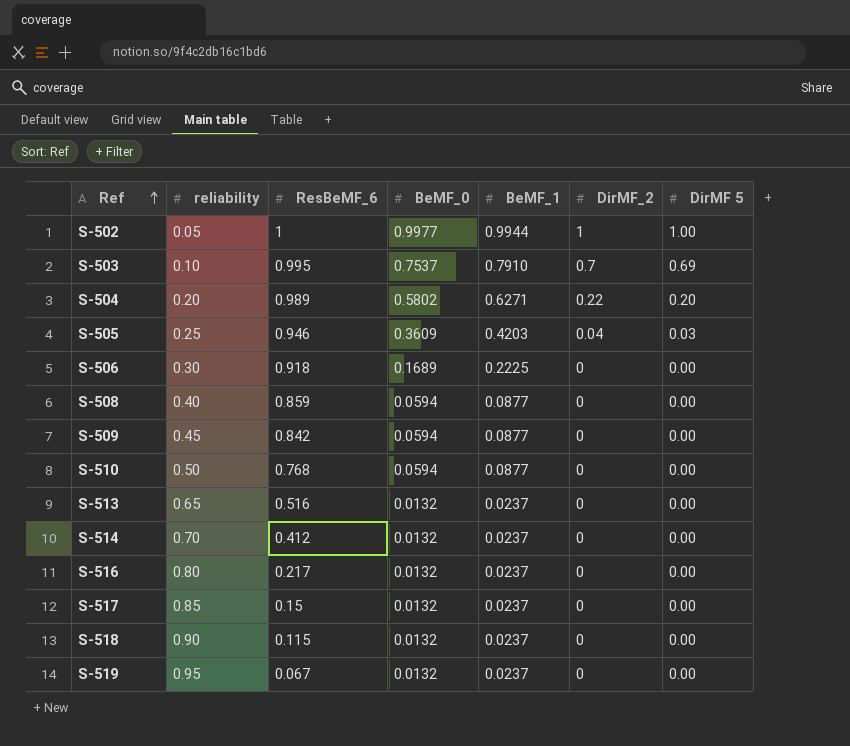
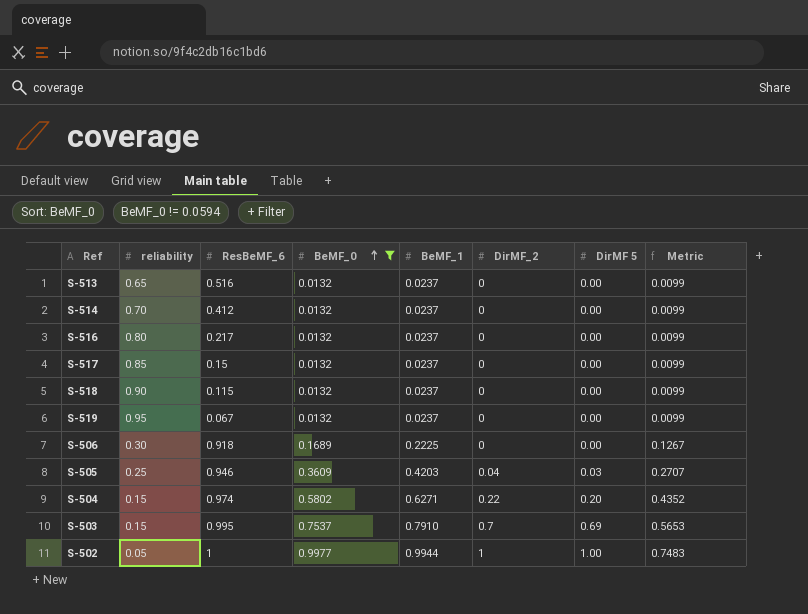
filter: none -> BeMF_0 != 0.0594
row order: Ref ascending -> BeMF_0 ascending
column Metric | formula: none -> [BeMF_0] * 0.75
S-504 | reliability: 0.20 -> 0.15
S-504 | ResBeMF_6: 0.989 -> 0.974
S-503 | reliability: 0.10 -> 0.15

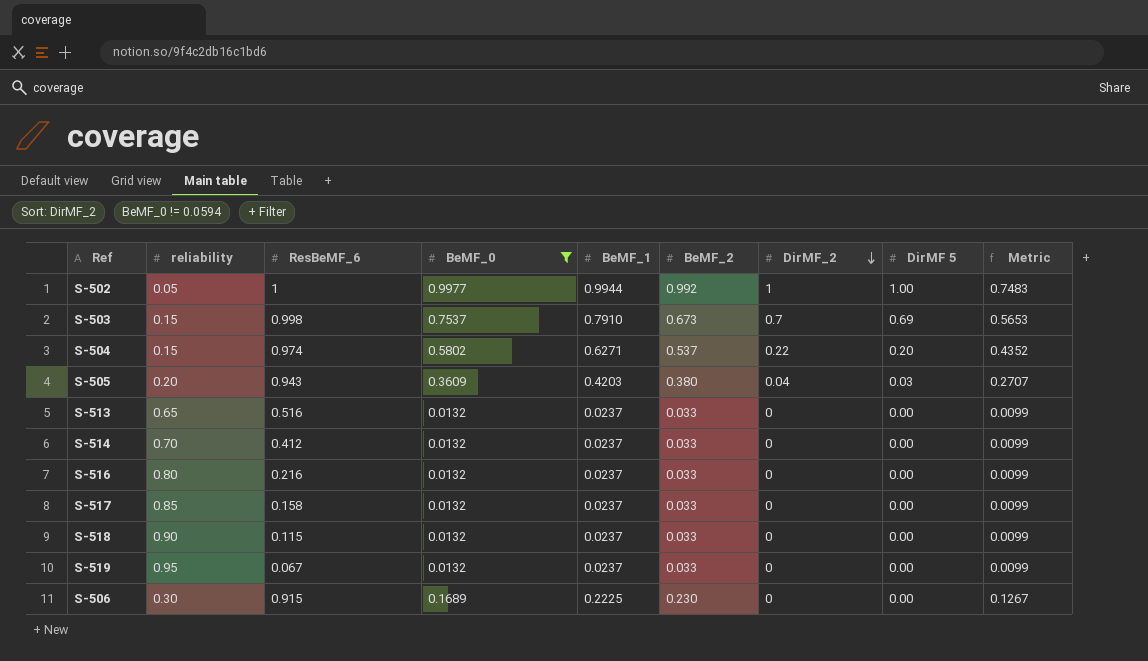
row order: BeMF_0 ascending -> DirMF_2 descending
column BeMF_2 | position: none -> 6
S-503 | ResBeMF_6: 0.995 -> 0.998
S-505 | reliability: 0.25 -> 0.20
S-505 | ResBeMF_6: 0.946 -> 0.943
S-516 | ResBeMF_6: 0.217 -> 0.216
S-517 | ResBeMF_6: 0.15 -> 0.158
S-506 | ResBeMF_6: 0.918 -> 0.915

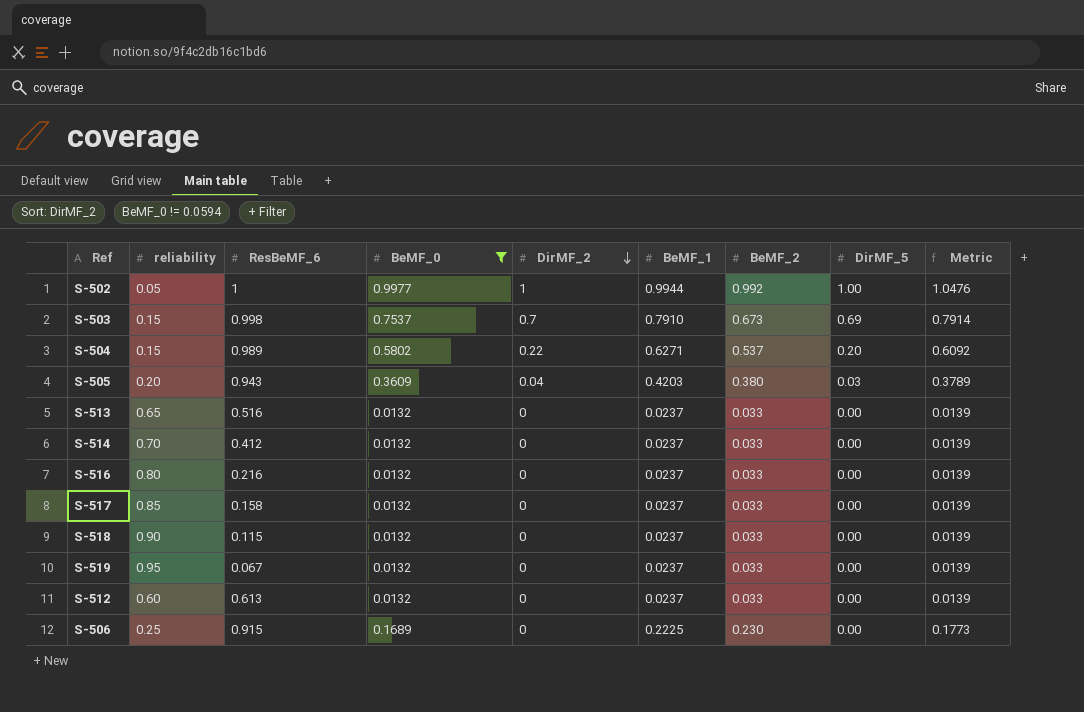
column DirMF_2 | position: 7 -> 5
column name: DirMF 5 -> DirMF_5
column Metric | formula: [BeMF_0] * 0.75 -> [BeMF_0] * 1.05
S-504 | ResBeMF_6: 0.974 -> 0.989
row S-512: none -> 0.60 | 0.613 | 0.0132 | 0 | 0.0237 | 0.033 | 0.00 | 0.0139
S-506 | reliability: 0.30 -> 0.25

